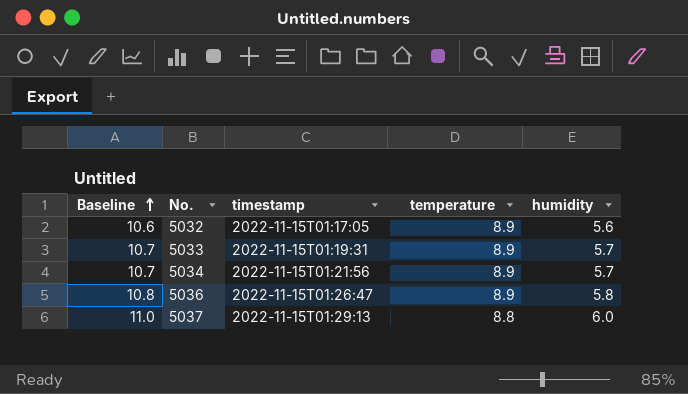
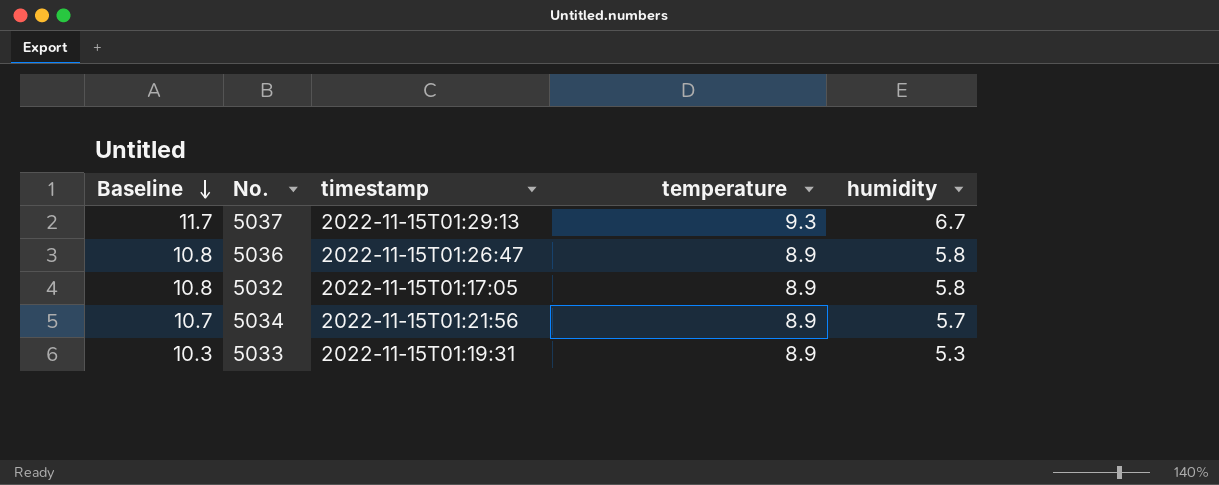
row order: Baseline ascending -> Baseline descending
5037 | Baseline: 11.0 -> 11.7
5037 | temperature: 8.8 -> 9.3
5037 | humidity: 6.0 -> 6.7
5032 | Baseline: 10.6 -> 10.8
5032 | humidity: 5.6 -> 5.8
5033 | Baseline: 10.7 -> 10.3
5033 | humidity: 5.7 -> 5.3

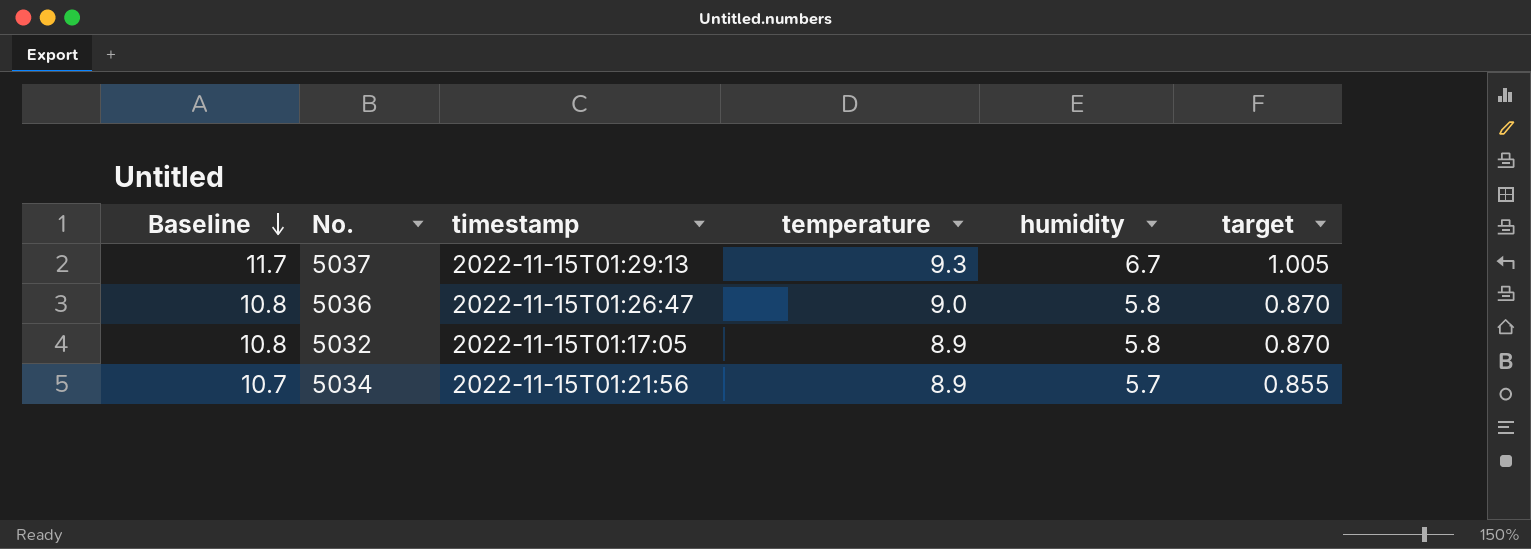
column target | formula: none -> [humidity] * 0.15
row 5033: 10.3 | 2022-11-15T01:19:31 | 8.9 | 5.3 -> none
5036 | temperature: 8.9 -> 9.0

